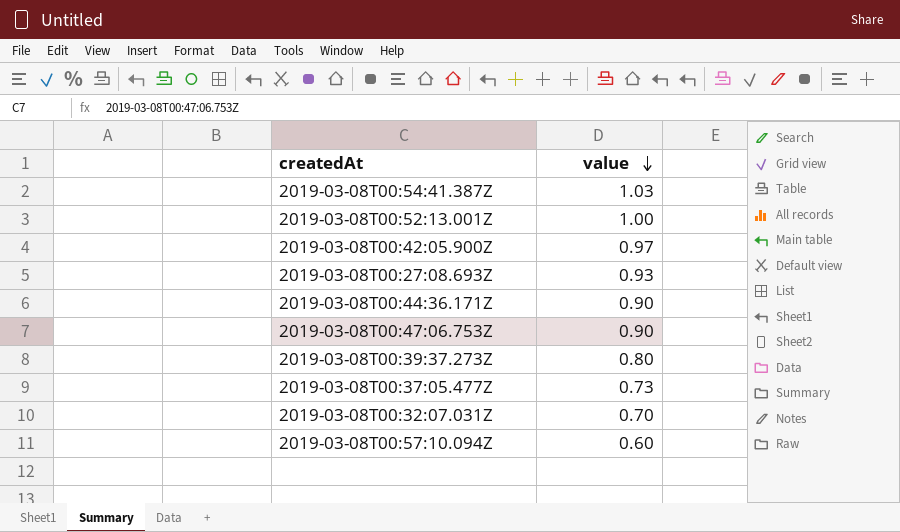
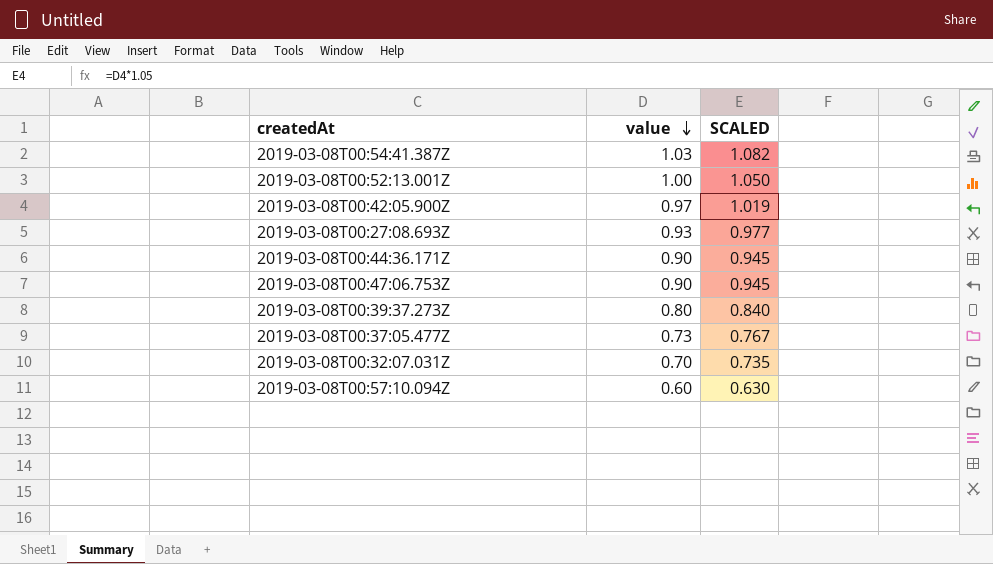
column SCALED | formula: none -> [value] * 1.05

